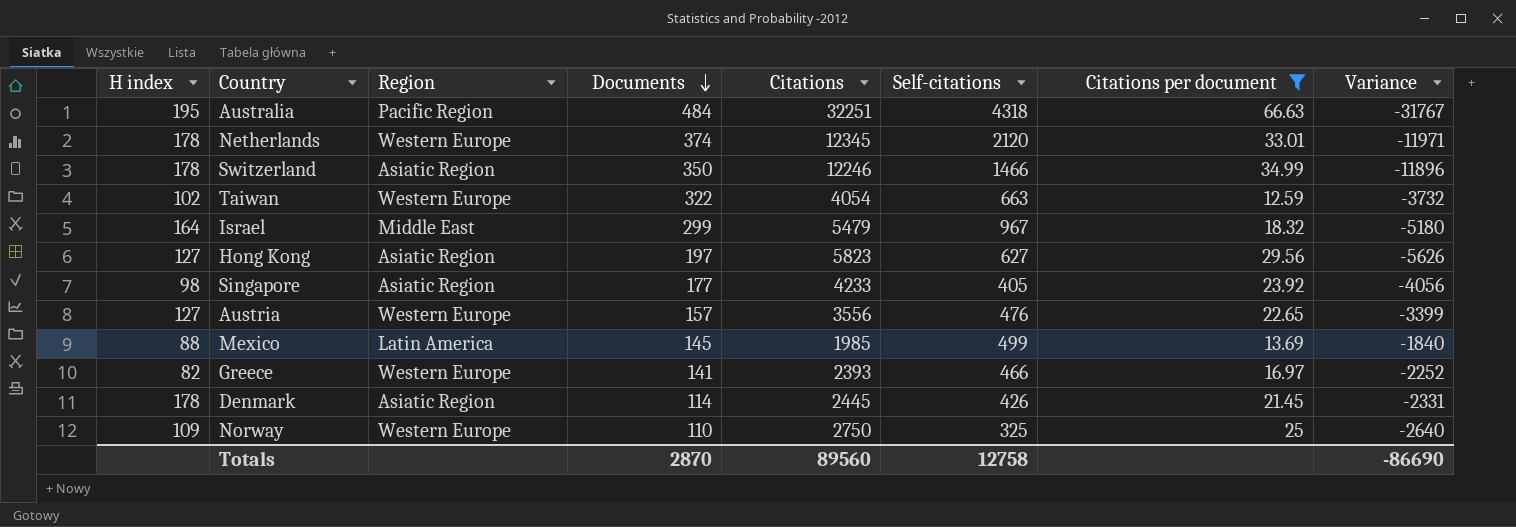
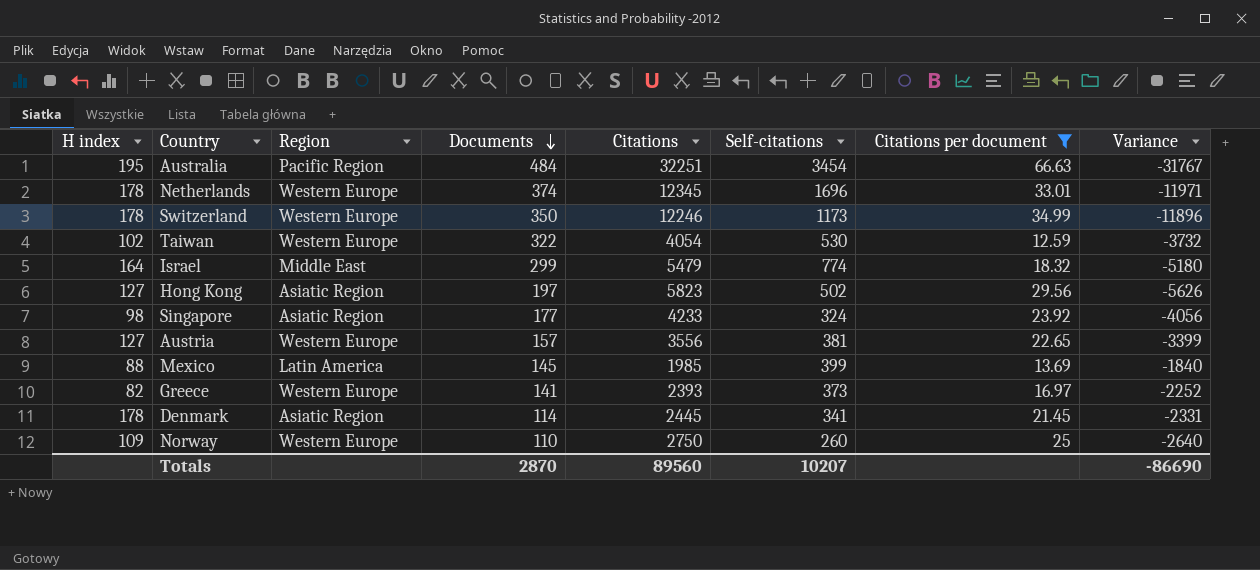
Australia | Self-citations: 4318 -> 3454
Netherlands | Self-citations: 2120 -> 1696
Switzerland | Region: Asiatic Region -> Western Europe
Switzerland | Self-citations: 1466 -> 1173
Taiwan | Self-citations: 663 -> 530
Israel | Self-citations: 967 -> 774
Hong Kong | Self-citations: 627 -> 502
Singapore | Self-citations: 405 -> 324
Austria | Self-citations: 476 -> 381
Mexico | Self-citations: 499 -> 399
Greece | Self-citations: 466 -> 373
Denmark | Self-citations: 426 -> 341
Norway | Self-citations: 325 -> 260
Totals | Self-citations: 12758 -> 10207

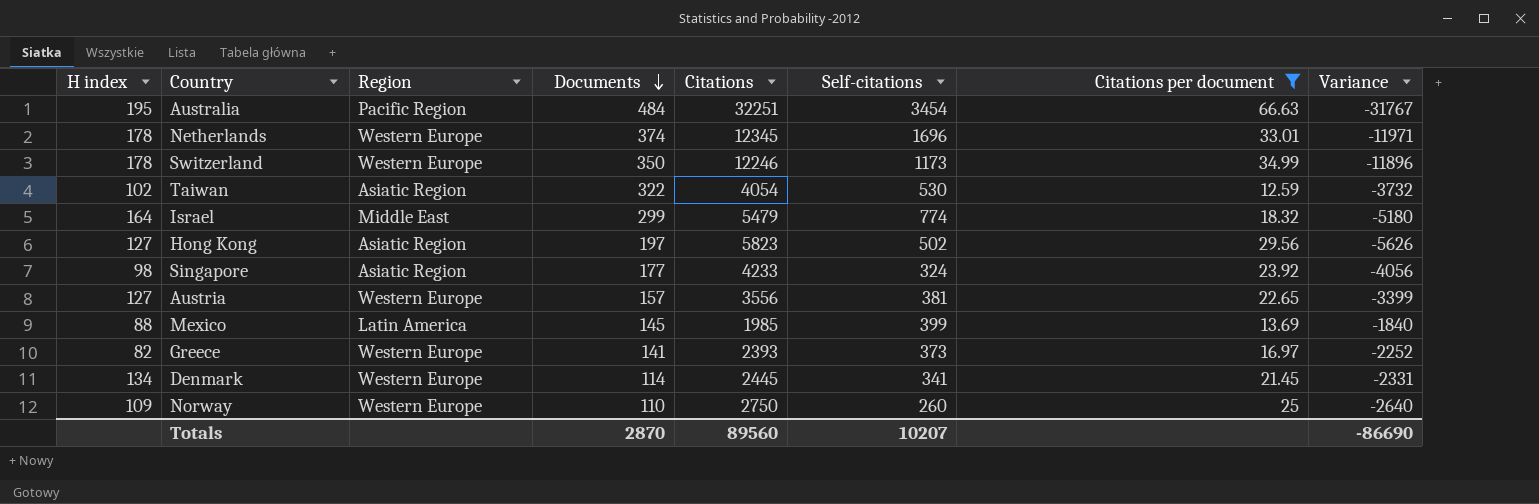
Taiwan | Region: Western Europe -> Asiatic Region
Denmark | H index: 178 -> 134
Denmark | Region: Asiatic Region -> Western Europe

